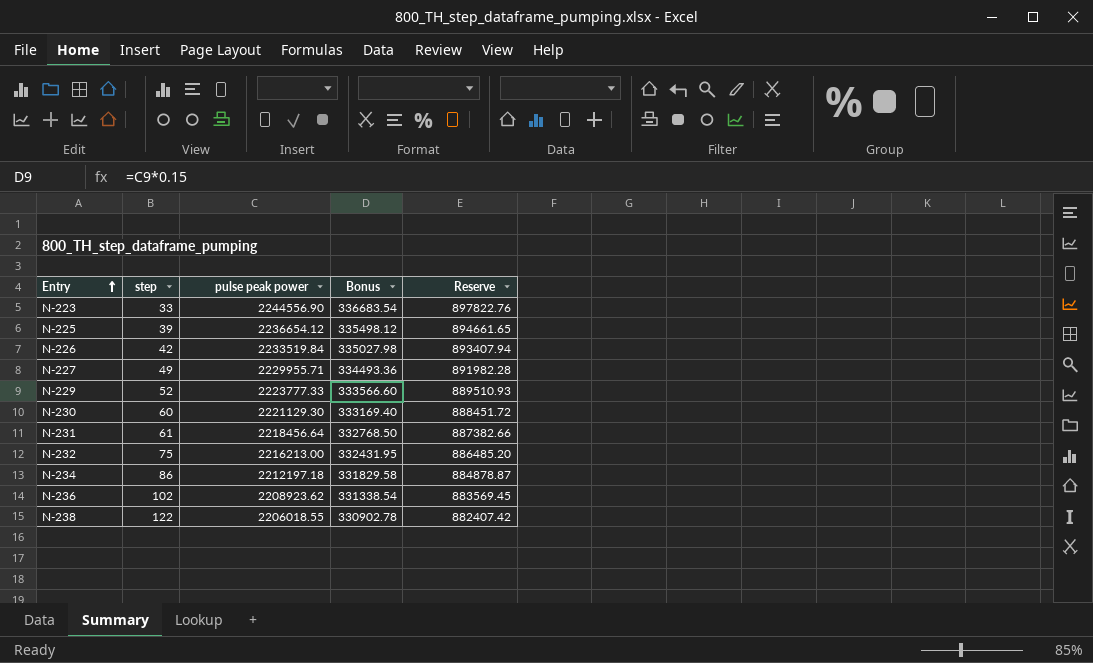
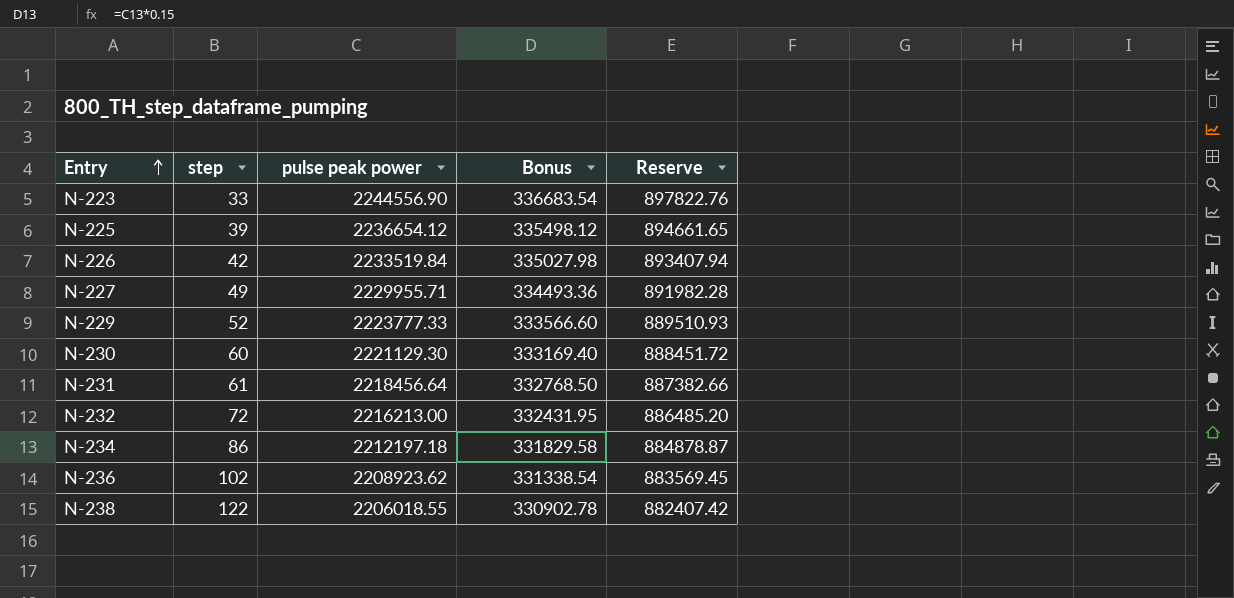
N-232 | step: 75 -> 72

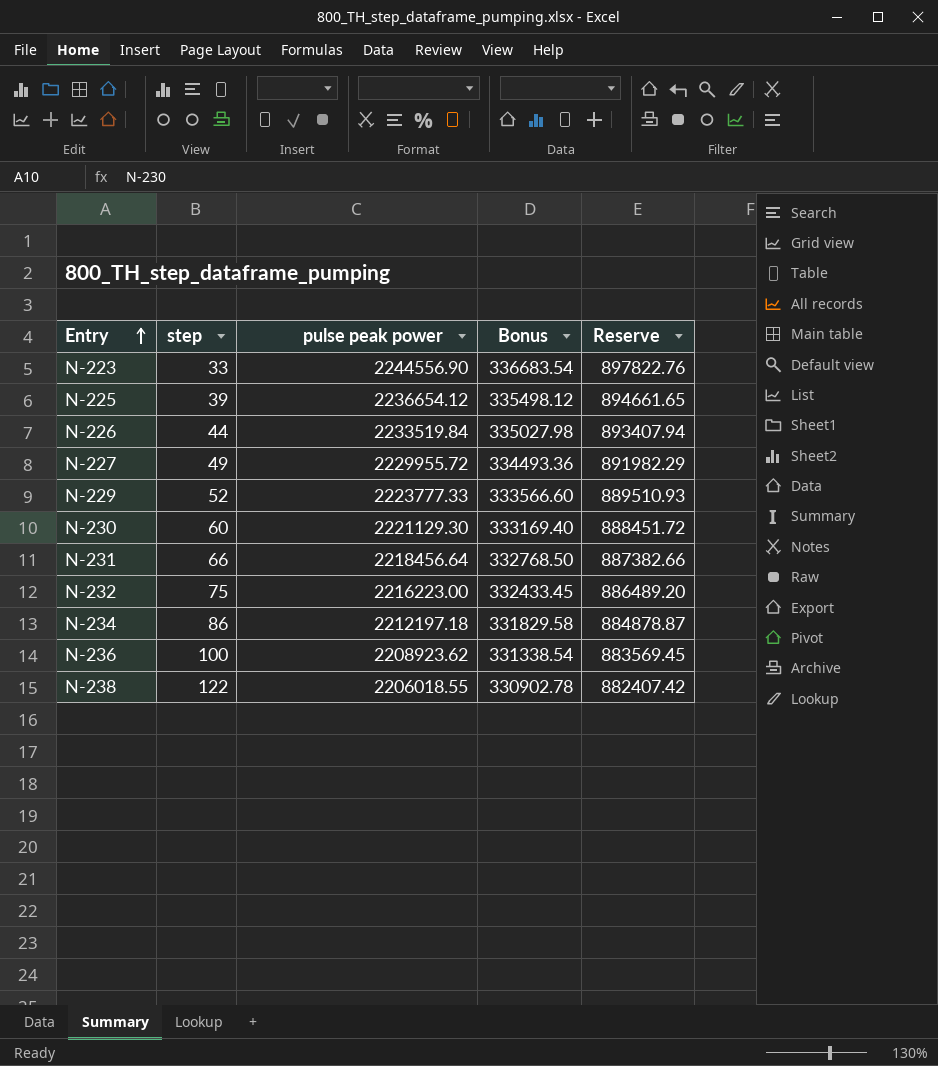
N-226 | step: 42 -> 44
N-227 | pulse peak power: 2229955.71 -> 2229955.72
N-227 | Reserve: 891982.28 -> 891982.29
N-231 | step: 61 -> 66
N-232 | step: 72 -> 75
N-232 | pulse peak power: 2216213.00 -> 2216223.00
N-232 | Bonus: 332431.95 -> 332433.45
N-232 | Reserve: 886485.20 -> 886489.20
N-236 | step: 102 -> 100

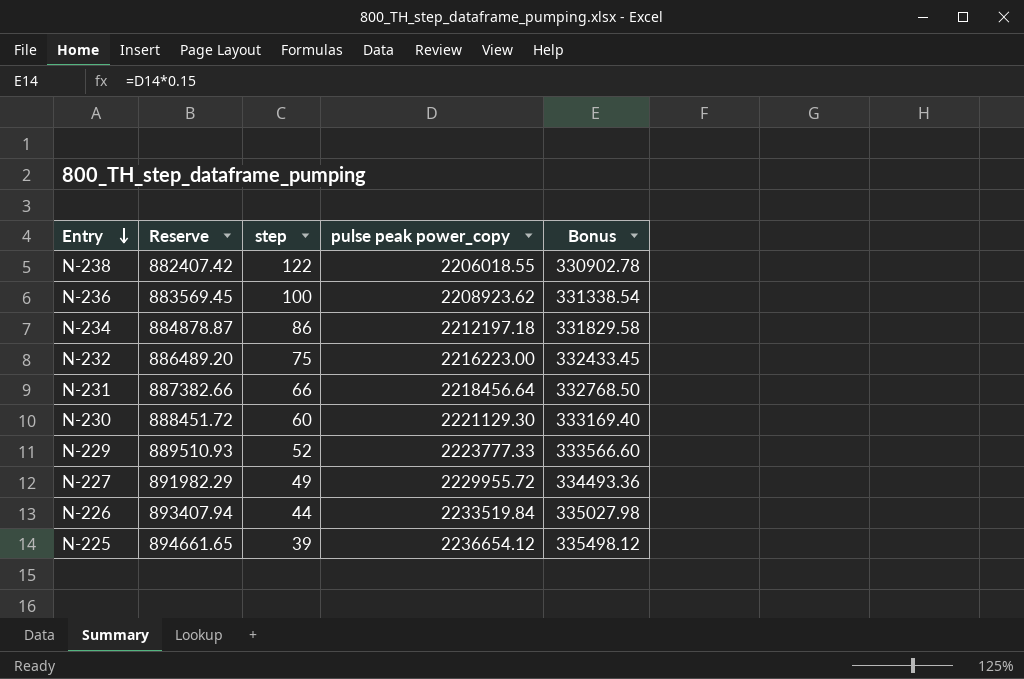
row order: Entry ascending -> Entry descending
column Reserve | position: 5 -> 2
column name: pulse peak power -> pulse peak power_copy
row N-223: 33 | 2244556.90 | 336683.54 | 897822.76 -> none

